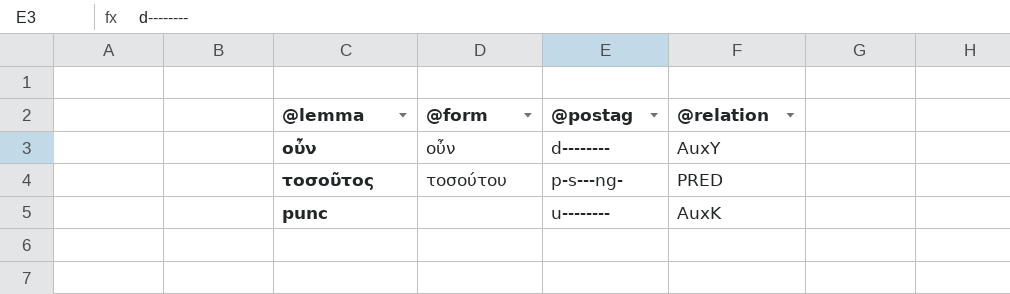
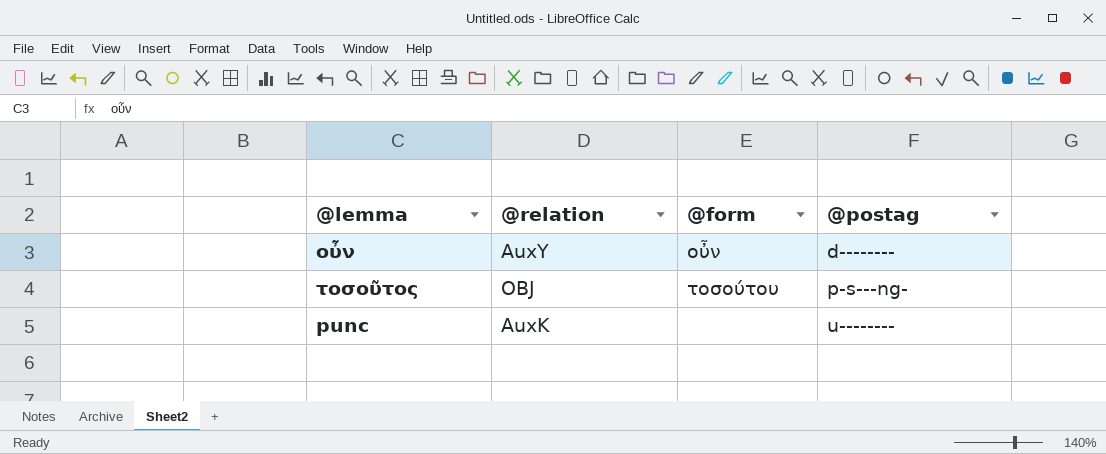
column @relation | position: 4 -> 2
τοσοῦτος | @relation: PRED -> OBJ

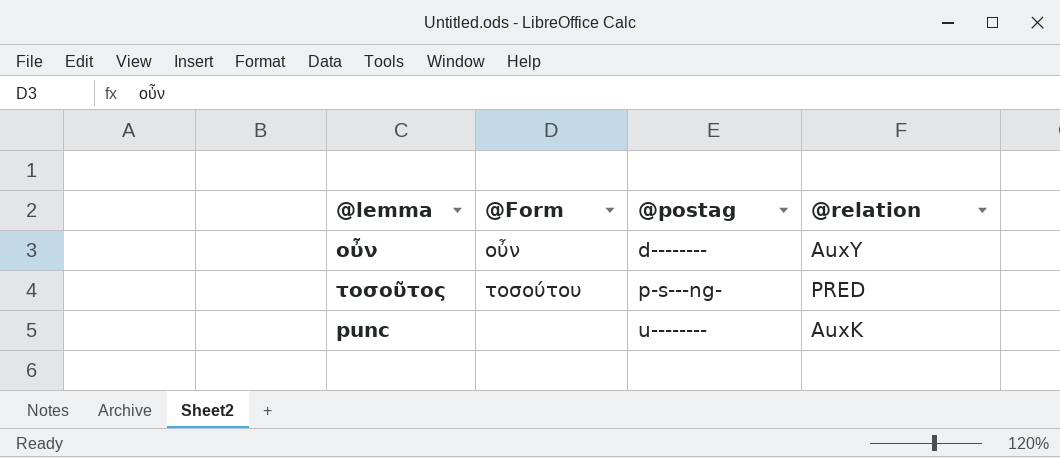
column name: @form -> @Form
column @relation | position: 2 -> 4
τοσοῦτος | @relation: OBJ -> PRED

